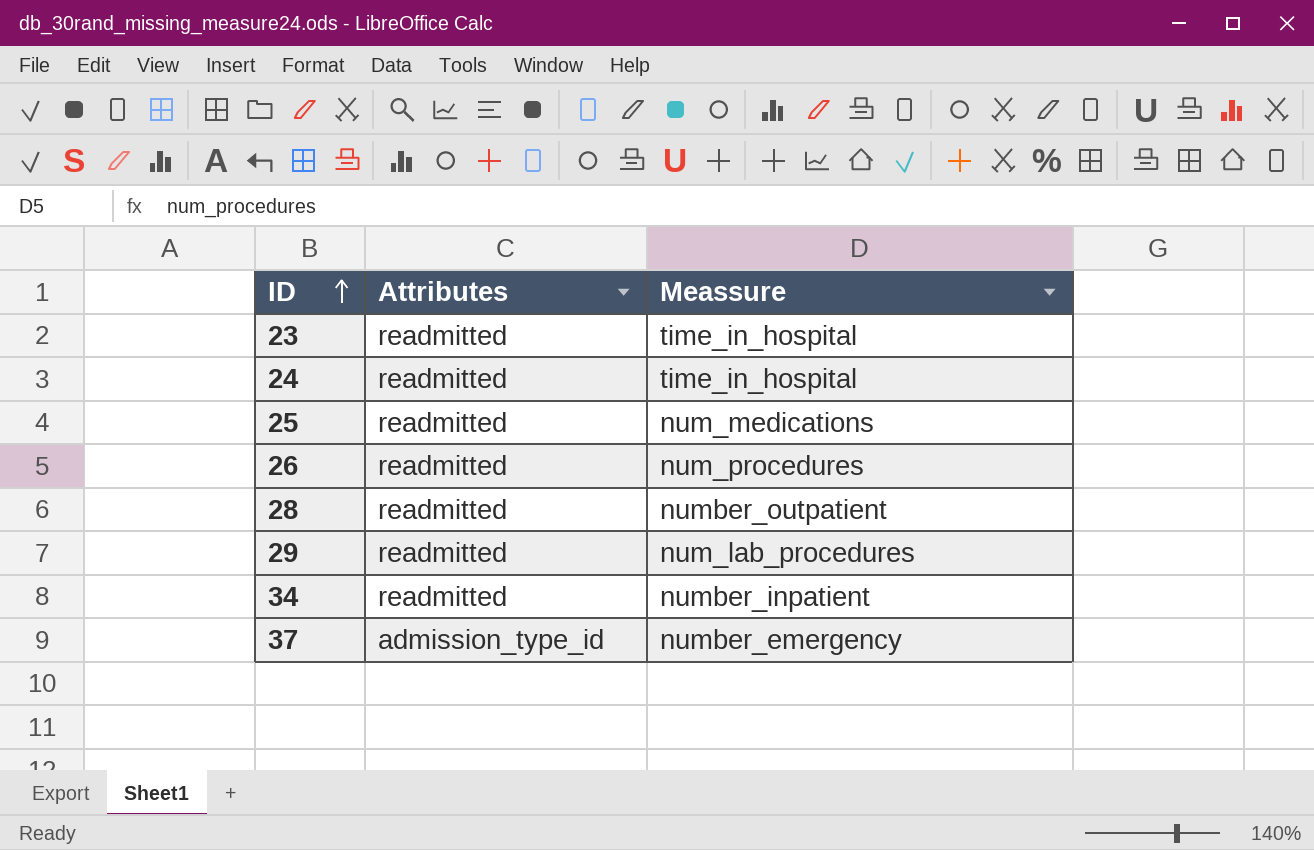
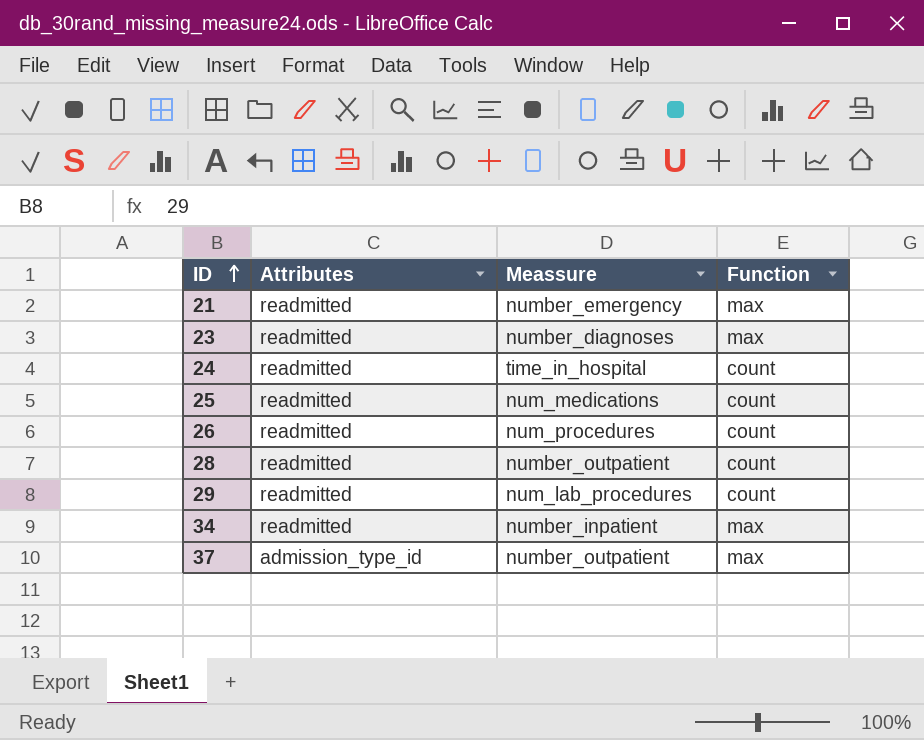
column Function | position: none -> 4
row 21: none -> readmitted | number_emergency | max
23 | Meassure: time_in_hospital -> number_diagnoses
37 | Meassure: number_emergency -> number_outpatient

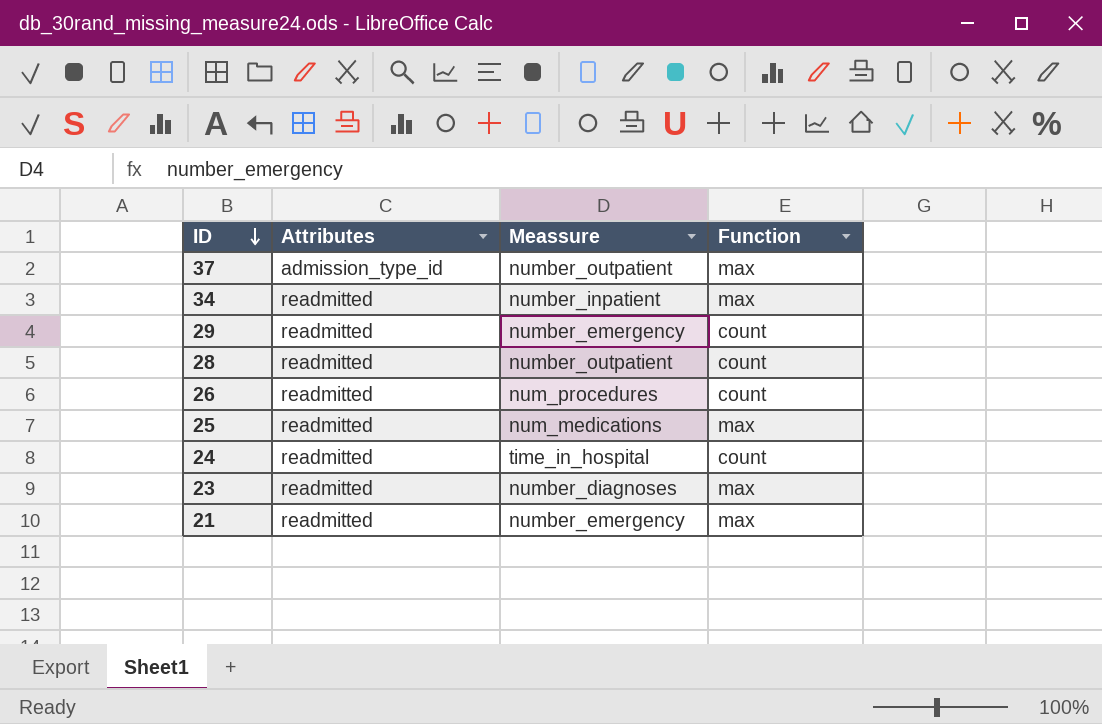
row order: ID ascending -> ID descending
29 | Meassure: num_lab_procedures -> number_emergency
25 | Function: count -> max

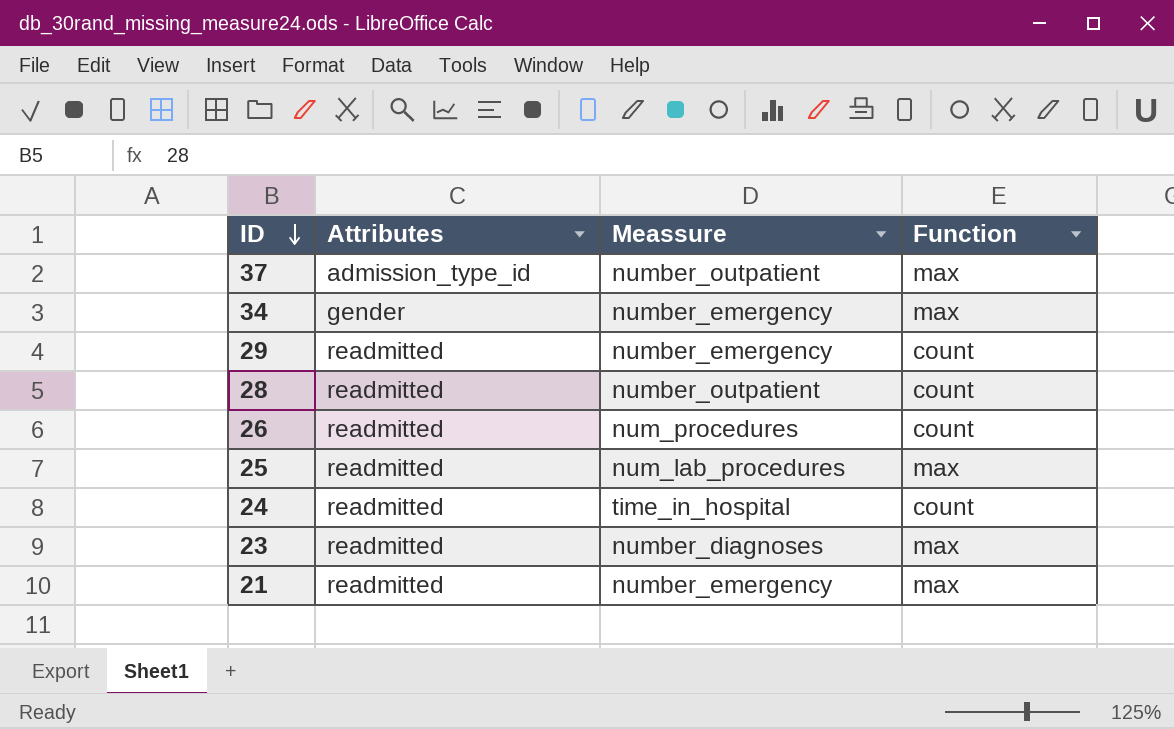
34 | Attributes: readmitted -> gender
34 | Meassure: number_inpatient -> number_emergency
25 | Meassure: num_medications -> num_lab_procedures

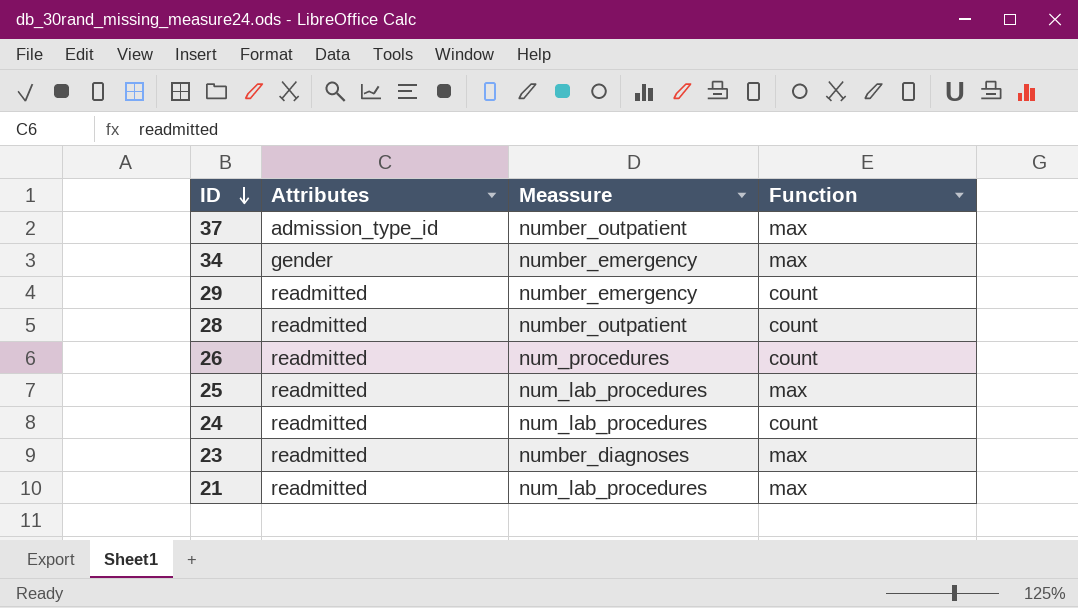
24 | Meassure: time_in_hospital -> num_lab_procedures
21 | Meassure: number_emergency -> num_lab_procedures

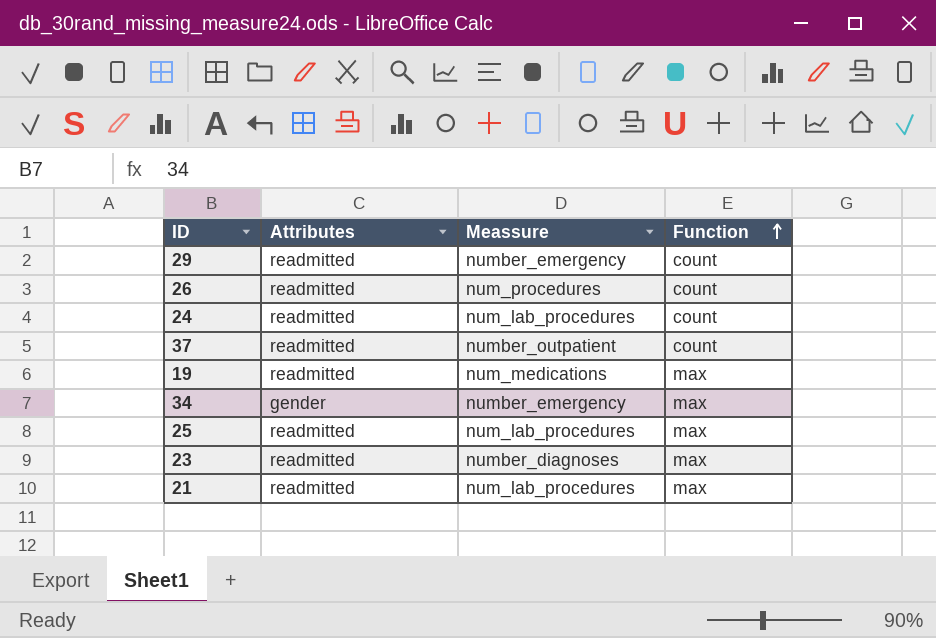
row order: ID descending -> Function ascending
row 28: readmitted | number_outpatient | count -> none
37 | Attributes: admission_type_id -> readmitted
37 | Function: max -> count
row 19: none -> readmitted | num_medications | max

